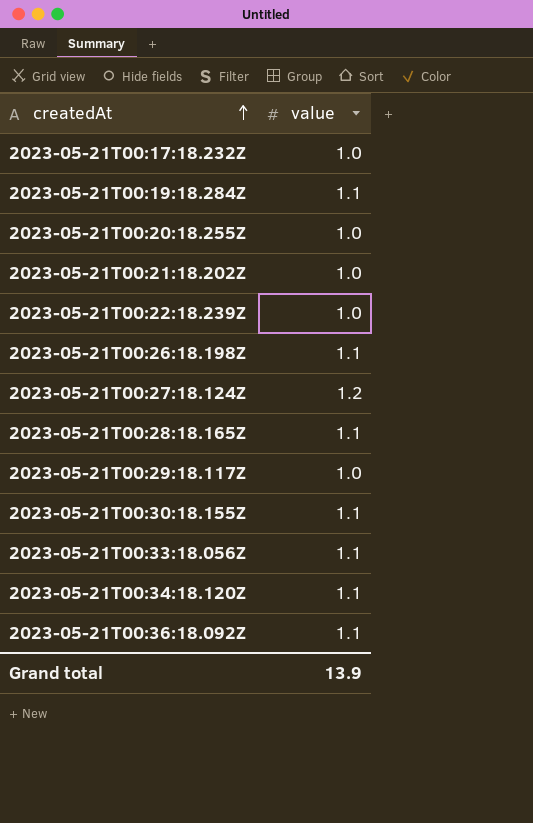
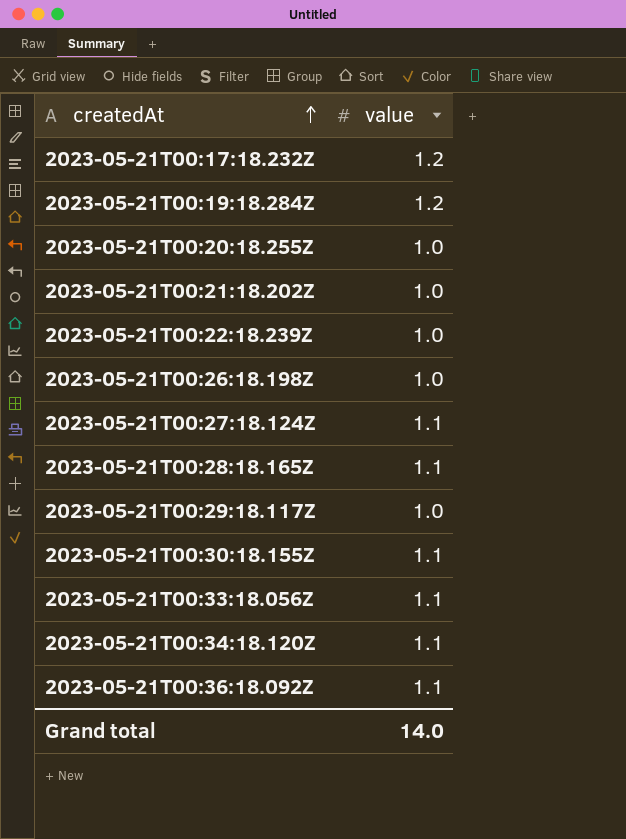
2023-05-21T00:17:18.232Z | value: 1.0 -> 1.2
2023-05-21T00:19:18.284Z | value: 1.1 -> 1.2
2023-05-21T00:26:18.198Z | value: 1.1 -> 1.0
2023-05-21T00:27:18.124Z | value: 1.2 -> 1.1
Grand total | value: 13.9 -> 14.0

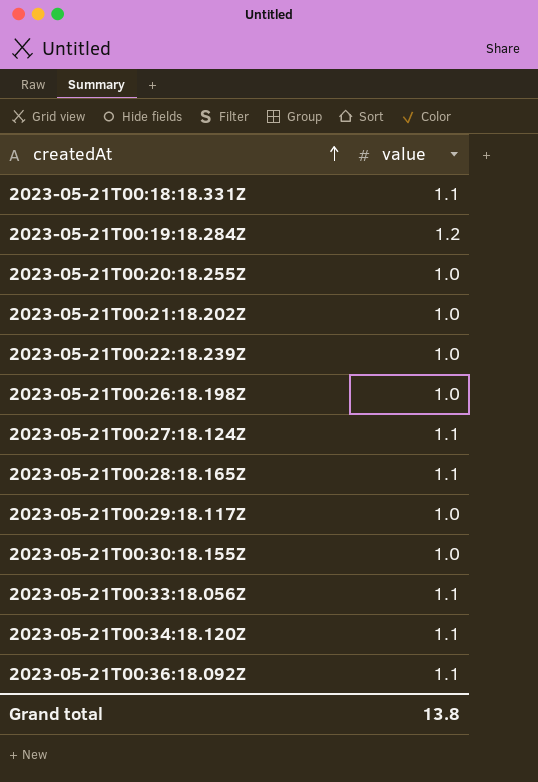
row 2023-05-21T00:17:18.232Z: 1.2 -> none
row 2023-05-21T00:18:18.331Z: none -> 1.1
2023-05-21T00:30:18.155Z | value: 1.1 -> 1.0
Grand total | value: 14.0 -> 13.8

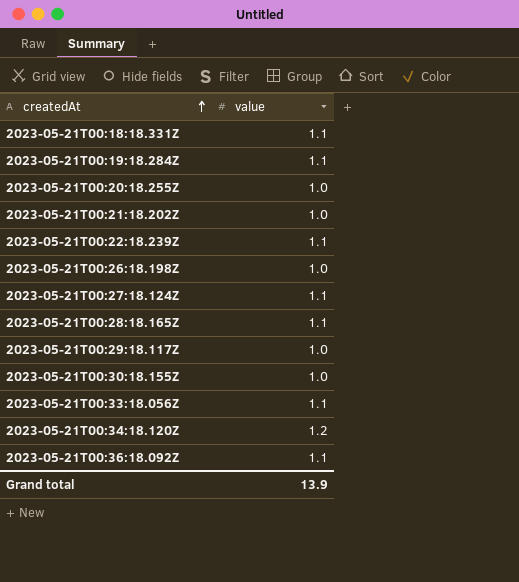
2023-05-21T00:19:18.284Z | value: 1.2 -> 1.1
2023-05-21T00:22:18.239Z | value: 1.0 -> 1.1
2023-05-21T00:34:18.120Z | value: 1.1 -> 1.2
Grand total | value: 13.8 -> 13.9

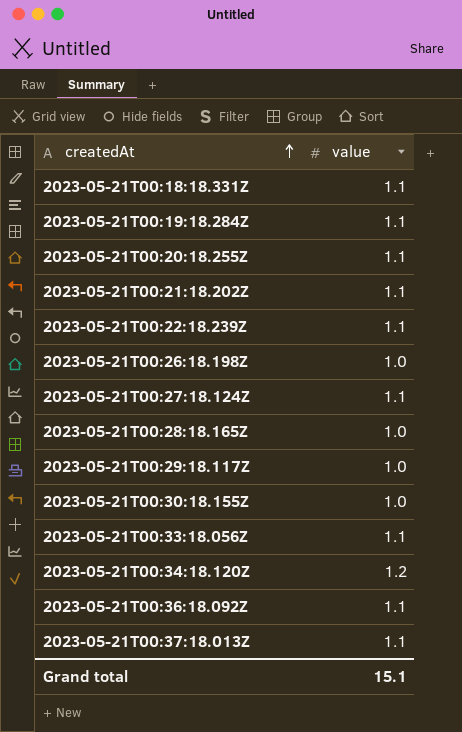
2023-05-21T00:20:18.255Z | value: 1.0 -> 1.1
2023-05-21T00:21:18.202Z | value: 1.0 -> 1.1
2023-05-21T00:28:18.165Z | value: 1.1 -> 1.0
row 2023-05-21T00:37:18.013Z: none -> 1.1
Grand total | value: 13.9 -> 15.1

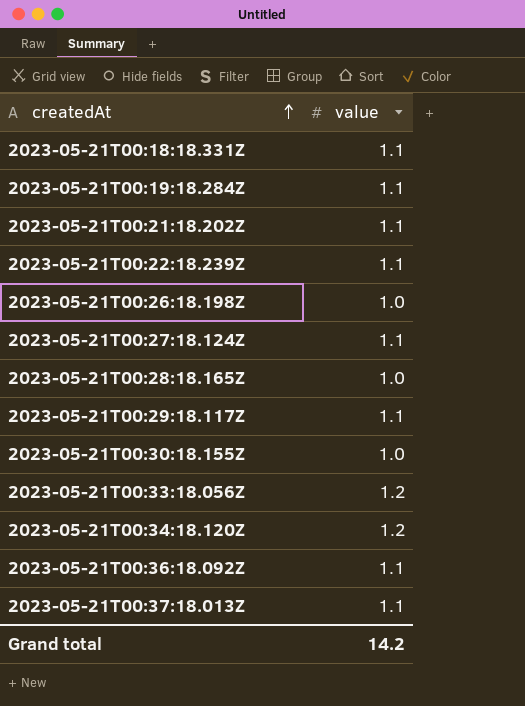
row 2023-05-21T00:20:18.255Z: 1.1 -> none
2023-05-21T00:29:18.117Z | value: 1.0 -> 1.1
2023-05-21T00:33:18.056Z | value: 1.1 -> 1.2
Grand total | value: 15.1 -> 14.2

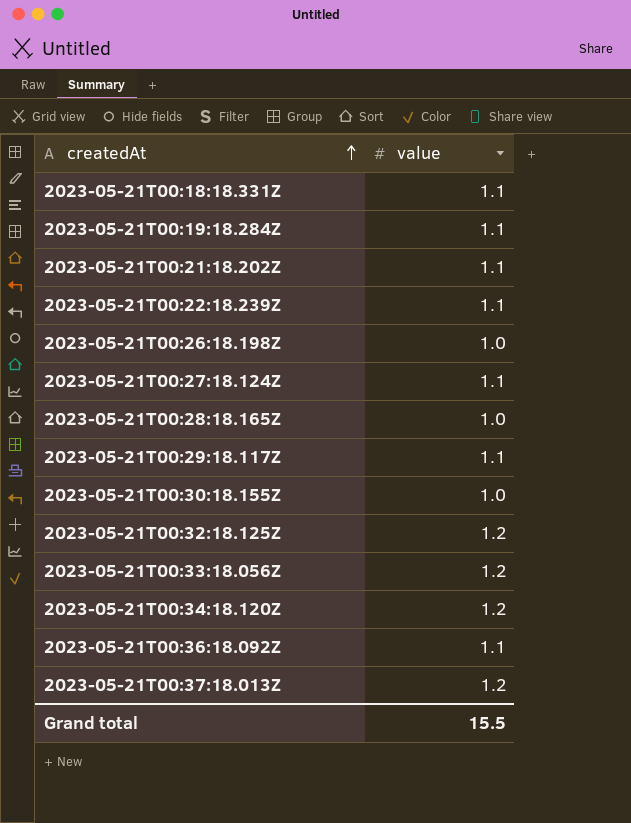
row 2023-05-21T00:32:18.125Z: none -> 1.2
2023-05-21T00:37:18.013Z | value: 1.1 -> 1.2
Grand total | value: 14.2 -> 15.5

